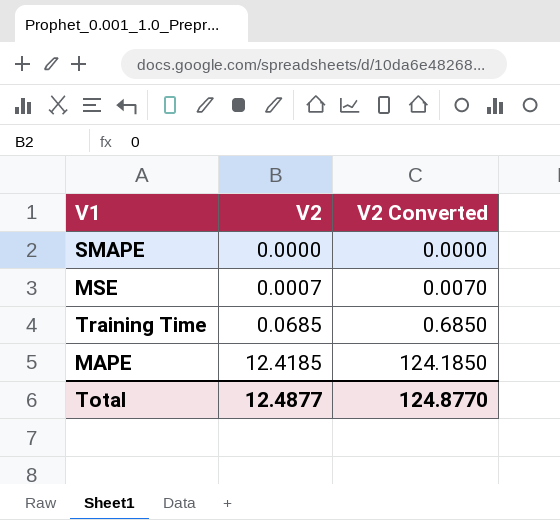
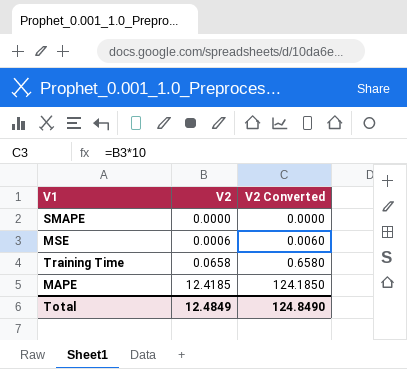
MSE | V2: 0.0007 -> 0.0006
MSE | V2 Converted: 0.0070 -> 0.0060
Training Time | V2: 0.0685 -> 0.0658
Training Time | V2 Converted: 0.6850 -> 0.6580
Total | V2: 12.4877 -> 12.4849
Total | V2 Converted: 124.8770 -> 124.8490

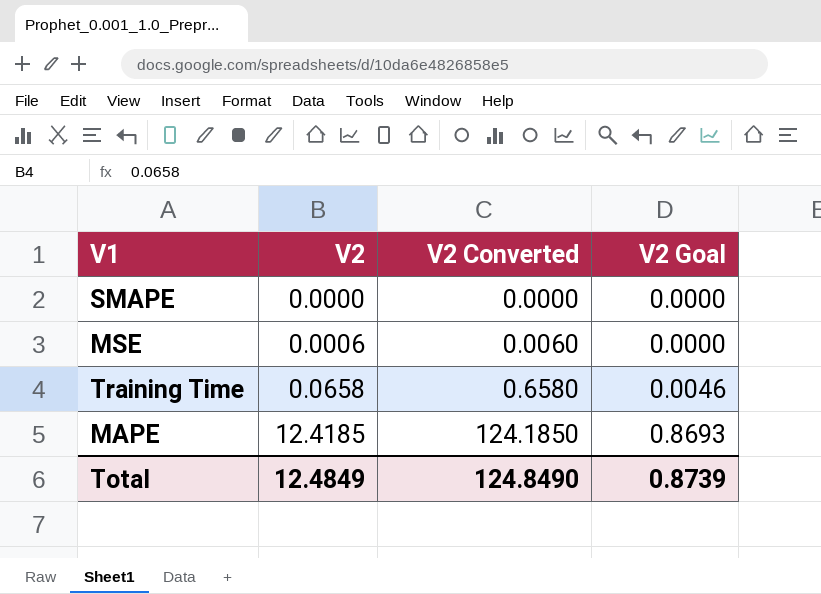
column V2 Goal | formula: none -> [V2] * 0.07

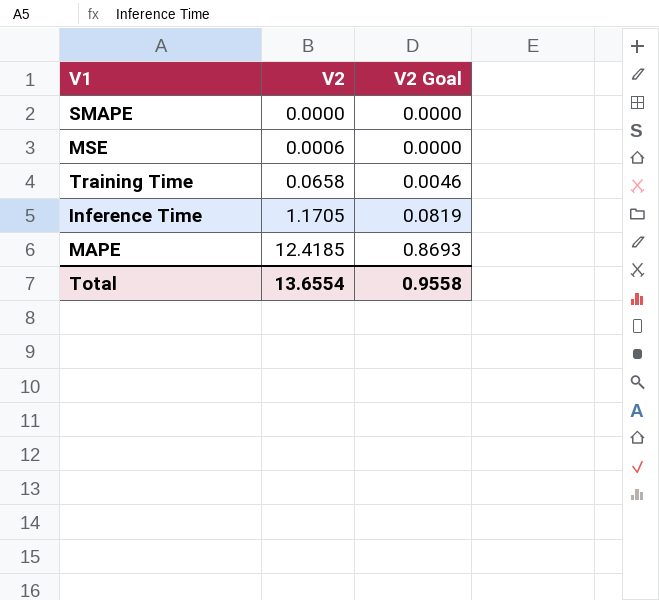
column V2 Converted | formula: [V2] * 10 -> none
row Inference Time: none -> 1.1705 | 0.0819
Total | V2: 12.4849 -> 13.6554
Total | V2 Goal: 0.8739 -> 0.9558

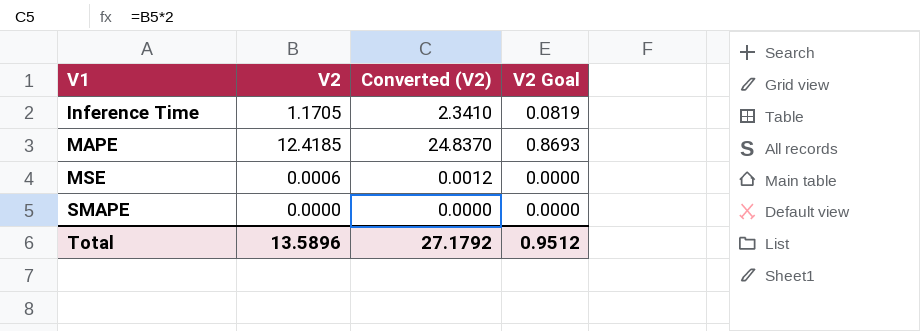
row order: V2 ascending -> V1 ascending
column Converted (V2) | formula: none -> [V2] * 2
row Training Time: 0.0658 | 0.0046 -> none
Total | V2: 13.6554 -> 13.5896
Total | V2 Goal: 0.9558 -> 0.9512

